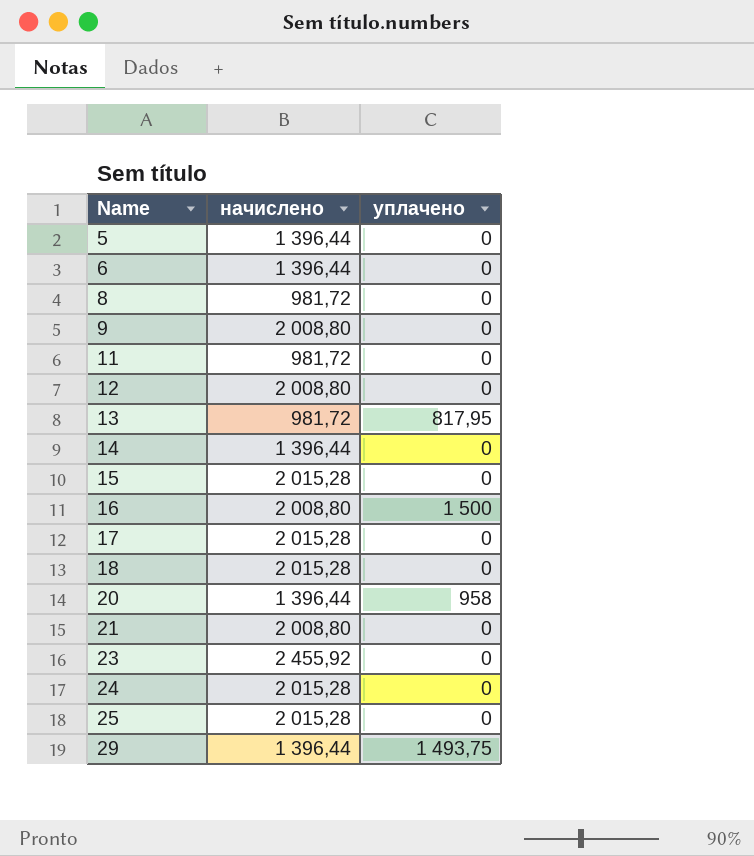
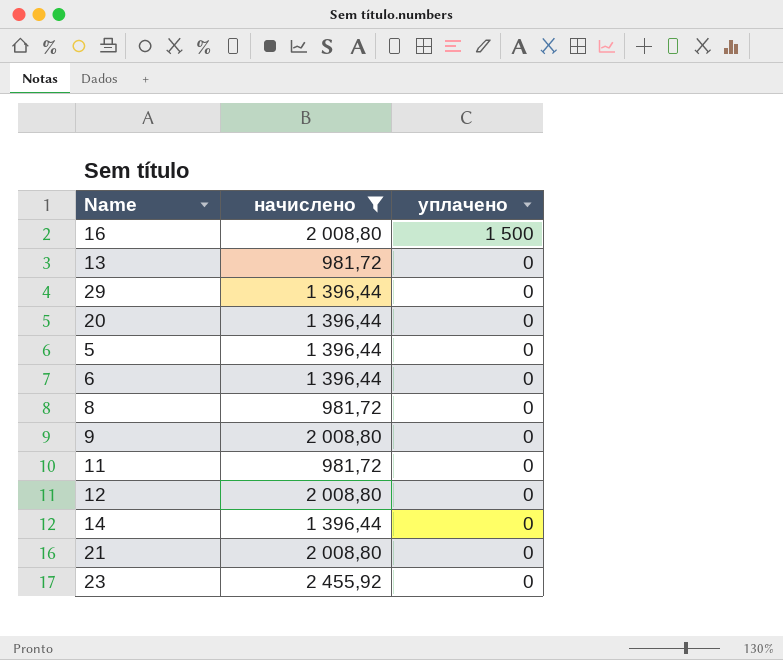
filter: none -> начислено != 2 015,28
row order: Name ascending -> уплачено descending
13 | уплачено: 817,95 -> 0
29 | уплачено: 1 493,75 -> 0
20 | уплачено: 958 -> 0

